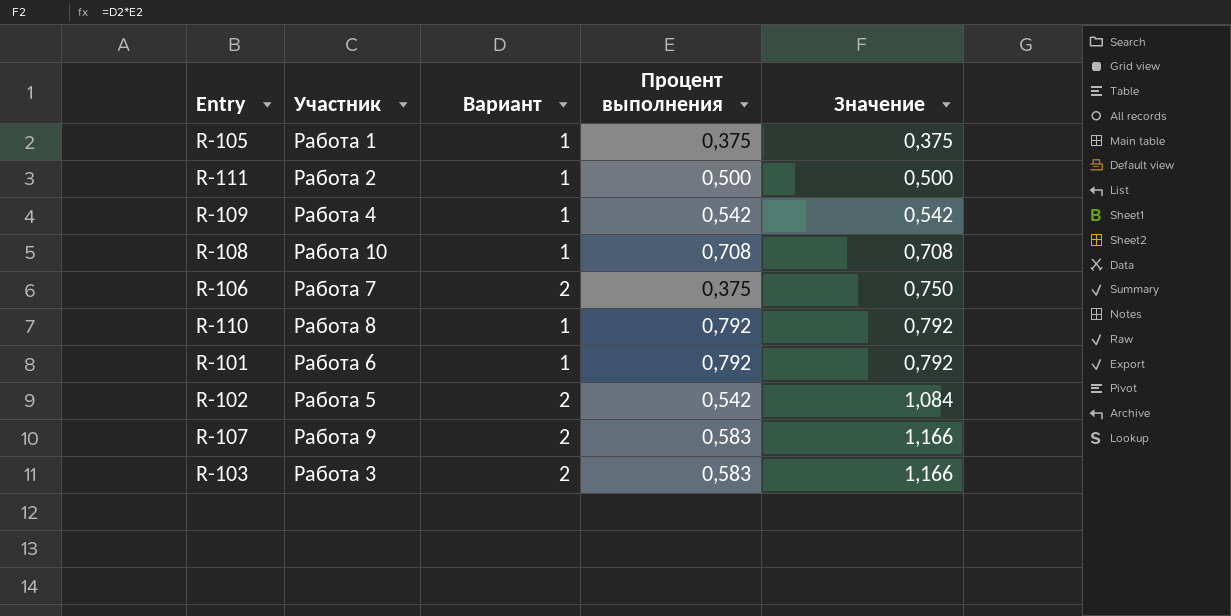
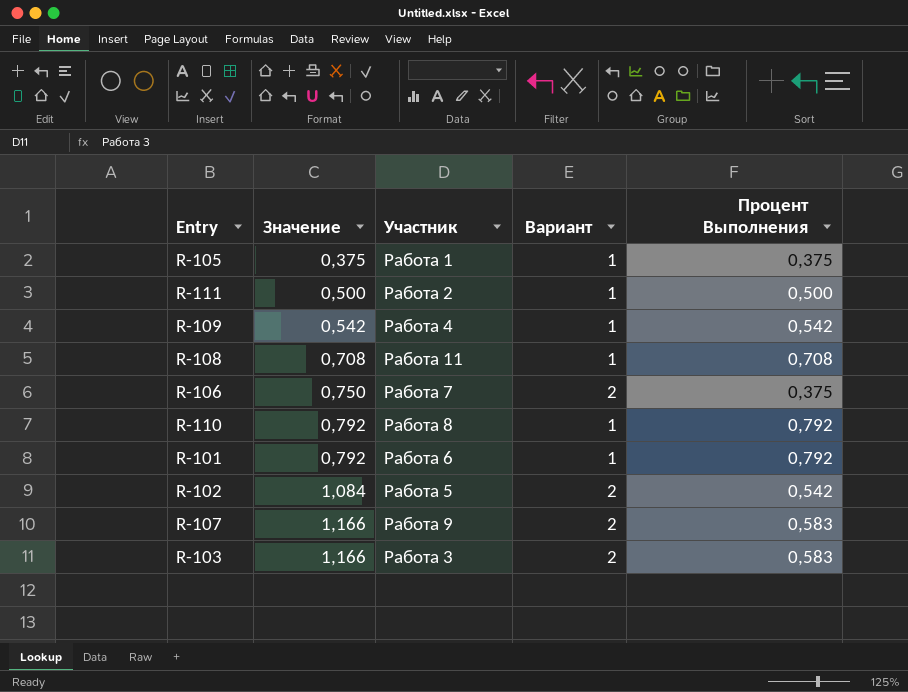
column Значение | position: 5 -> 2
column name: Процент выполнения -> Процент Выполнения
R-108 | Участник: Работа 10 -> Работа 11

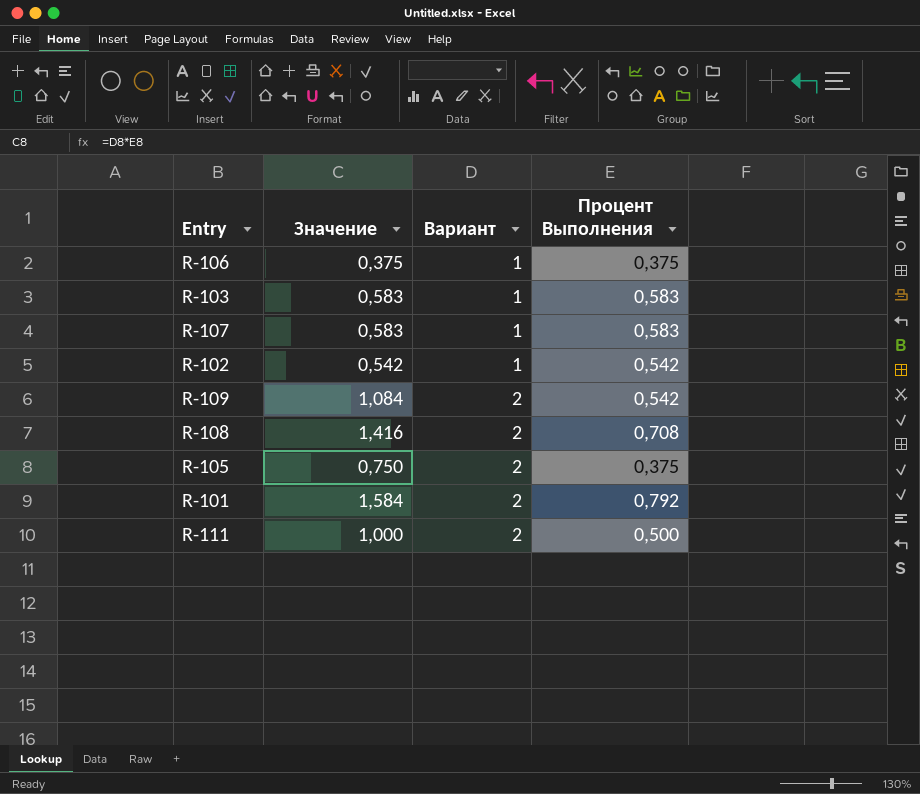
row order: Значение ascending -> Вариант ascending
column Участник | position: 3 -> none
row R-110: 0,792 | Работа 8 | 1 | 0,792 -> none
R-106 | Значение: 0,750 -> 0,375
R-106 | Вариант: 2 -> 1
R-103 | Значение: 1,166 -> 0,583
R-103 | Вариант: 2 -> 1
R-107 | Значение: 1,166 -> 0,583
R-107 | Вариант: 2 -> 1
R-102 | Значение: 1,084 -> 0,542
R-102 | Вариант: 2 -> 1
R-109 | Значение: 0,542 -> 1,084
R-109 | Вариант: 1 -> 2
R-108 | Значение: 0,708 -> 1,416
R-108 | Вариант: 1 -> 2
R-105 | Значение: 0,375 -> 0,750
R-105 | Вариант: 1 -> 2
R-101 | Значение: 0,792 -> 1,584
R-101 | Вариант: 1 -> 2
R-111 | Значение: 0,500 -> 1,000
R-111 | Вариант: 1 -> 2

